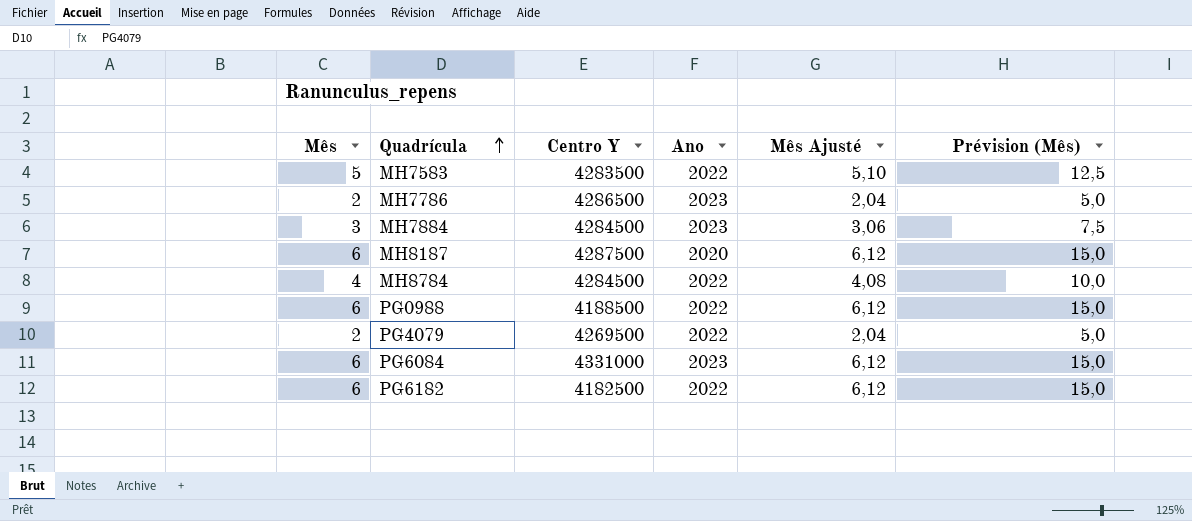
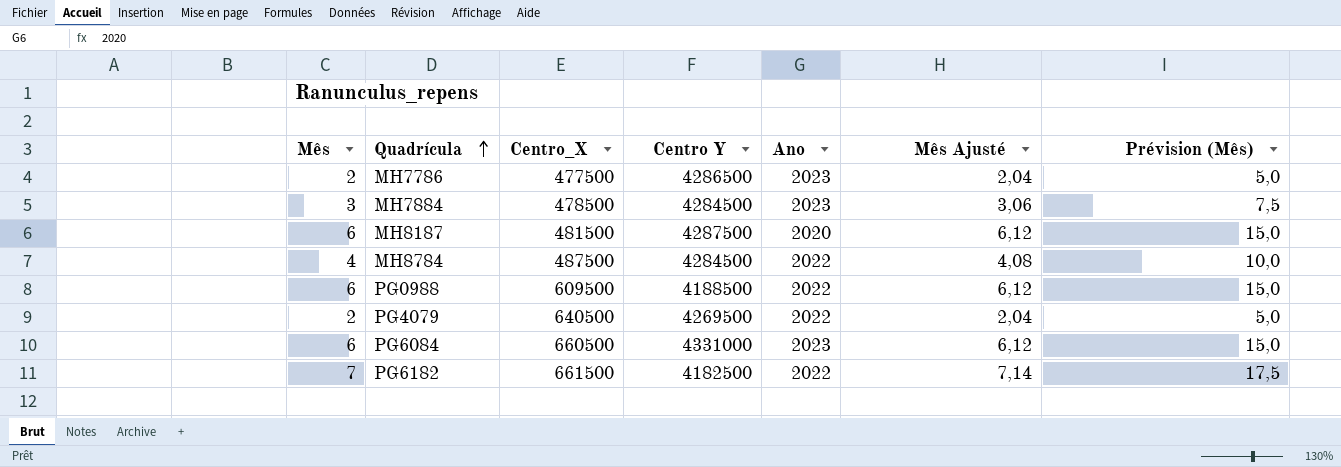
column Centro_X | position: none -> 3
row MH7583: 5 | 4283500 | 2022 | 5,10 | 12,5 -> none
PG6182 | Mês: 6 -> 7
PG6182 | Mês Ajusté: 6,12 -> 7,14
PG6182 | Prévision (Mês): 15,0 -> 17,5

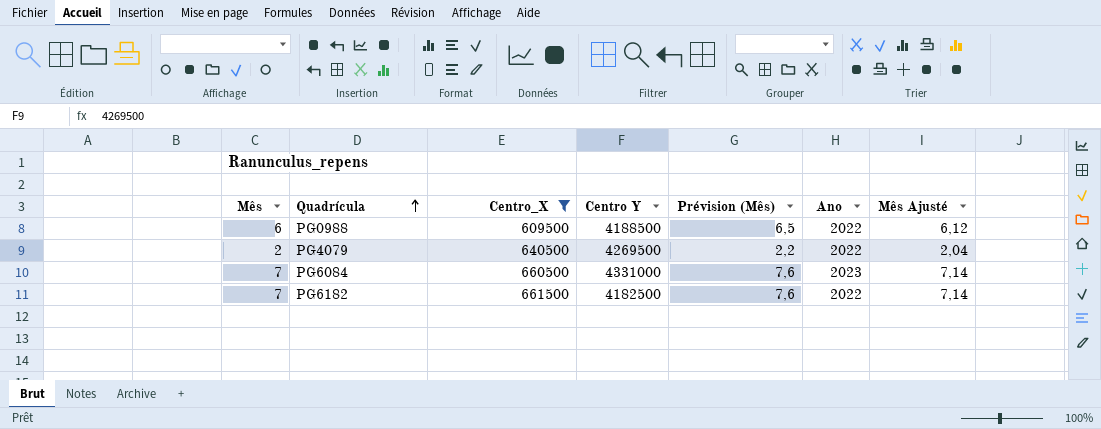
filter: none -> Centro_X >= 609500
column Prévision (Mês) | formula: [Mês] * 2,5 -> [Mês] * 1,08
column Prévision (Mês) | position: 7 -> 5
PG6084 | Mês: 6 -> 7
PG6084 | Mês Ajusté: 6,12 -> 7,14

